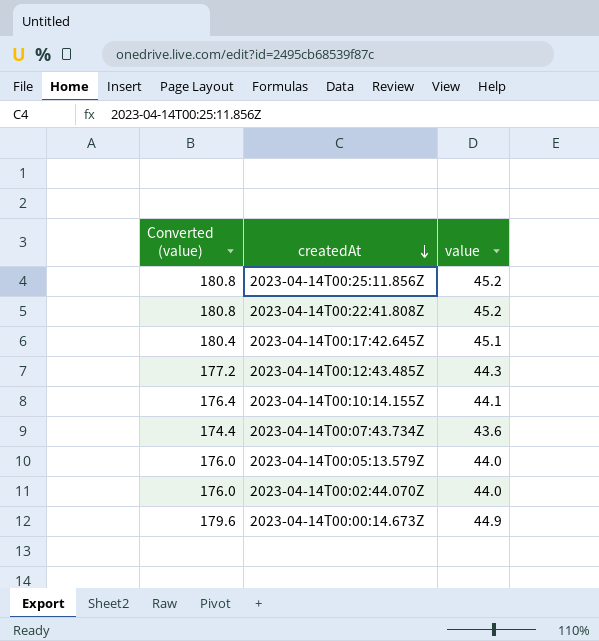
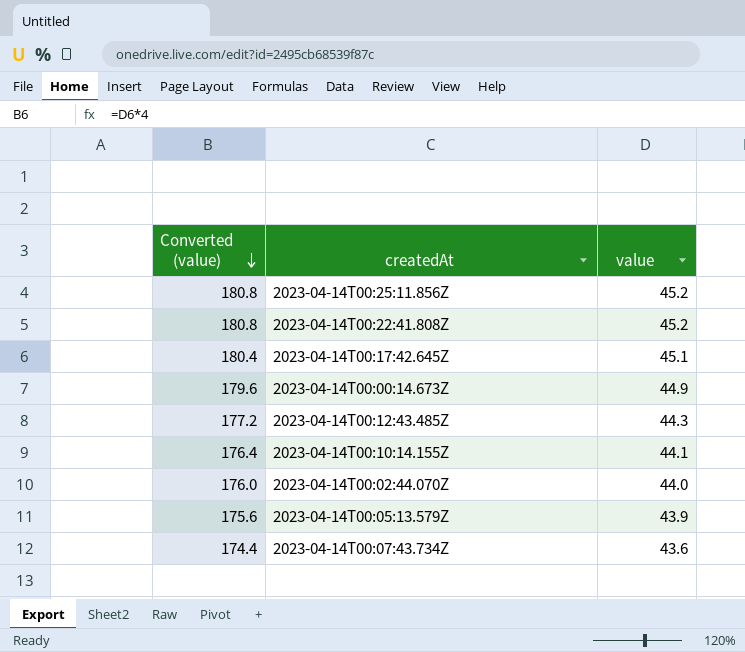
row order: createdAt descending -> Converted (value) descending
2023-04-14T00:05:13.579Z | Converted (value): 176.0 -> 175.6
2023-04-14T00:05:13.579Z | value: 44.0 -> 43.9

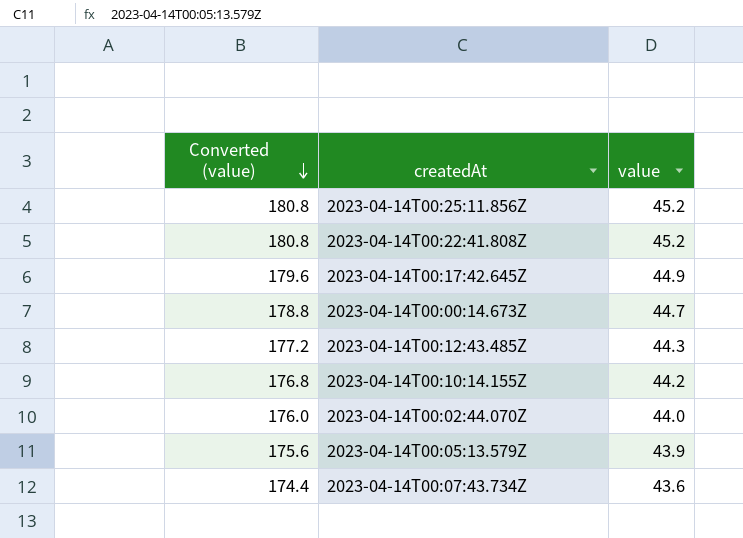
2023-04-14T00:17:42.645Z | Converted (value): 180.4 -> 179.6
2023-04-14T00:17:42.645Z | value: 45.1 -> 44.9
2023-04-14T00:00:14.673Z | Converted (value): 179.6 -> 178.8
2023-04-14T00:00:14.673Z | value: 44.9 -> 44.7
2023-04-14T00:10:14.155Z | Converted (value): 176.4 -> 176.8
2023-04-14T00:10:14.155Z | value: 44.1 -> 44.2

